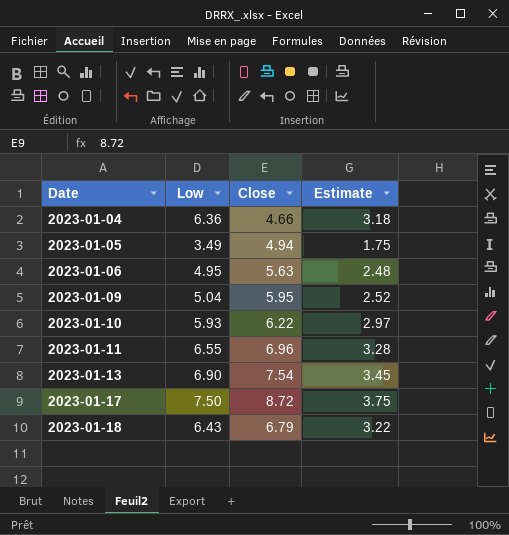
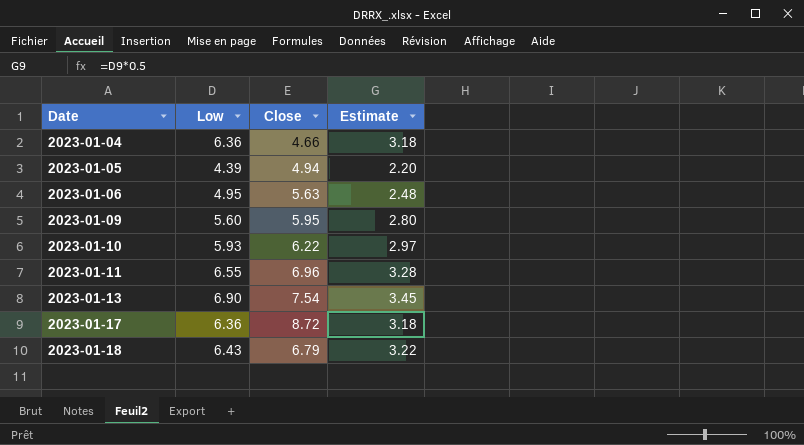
2023-01-05 | Low: 3.49 -> 4.39
2023-01-05 | Estimate: 1.75 -> 2.20
2023-01-09 | Low: 5.04 -> 5.60
2023-01-09 | Estimate: 2.52 -> 2.80
2023-01-17 | Low: 7.50 -> 6.36
2023-01-17 | Estimate: 3.75 -> 3.18

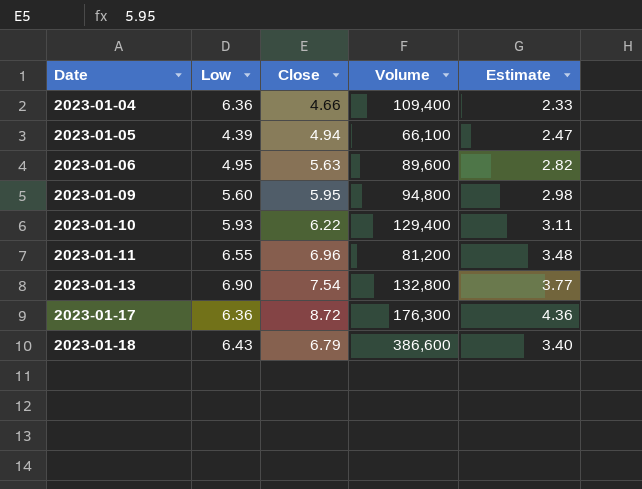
column Volume | position: none -> 4
column Estimate | formula: [Low] * 0.5 -> [Close] * 0.5

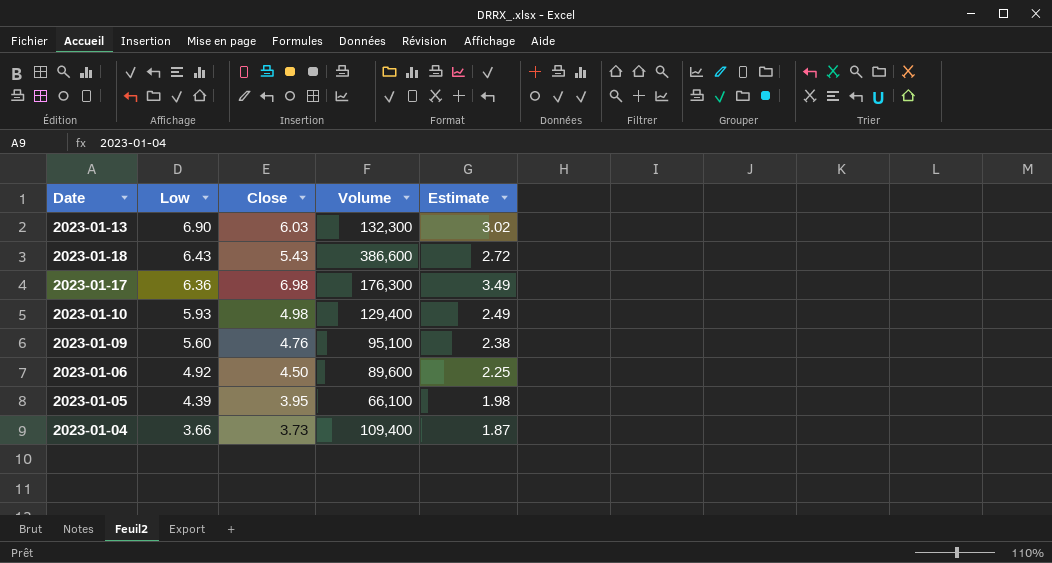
row order: Date ascending -> Low descending
row 2023-01-11: 6.55 | 6.96 | 81,200 | 3.48 -> none
2023-01-13 | Close: 7.54 -> 6.03
2023-01-13 | Volume: 132,800 -> 132,300
2023-01-13 | Estimate: 3.77 -> 3.02
2023-01-18 | Close: 6.79 -> 5.43
2023-01-18 | Estimate: 3.40 -> 2.72
2023-01-17 | Close: 8.72 -> 6.98
2023-01-17 | Estimate: 4.36 -> 3.49
2023-01-10 | Close: 6.22 -> 4.98
2023-01-10 | Estimate: 3.11 -> 2.49
2023-01-09 | Close: 5.95 -> 4.76
2023-01-09 | Volume: 94,800 -> 95,100
2023-01-09 | Estimate: 2.98 -> 2.38
2023-01-06 | Low: 4.95 -> 4.92
2023-01-06 | Close: 5.63 -> 4.50
2023-01-06 | Estimate: 2.82 -> 2.25
2023-01-05 | Close: 4.94 -> 3.95
2023-01-05 | Estimate: 2.47 -> 1.98
2023-01-04 | Low: 6.36 -> 3.66
2023-01-04 | Close: 4.66 -> 3.73
2023-01-04 | Estimate: 2.33 -> 1.87

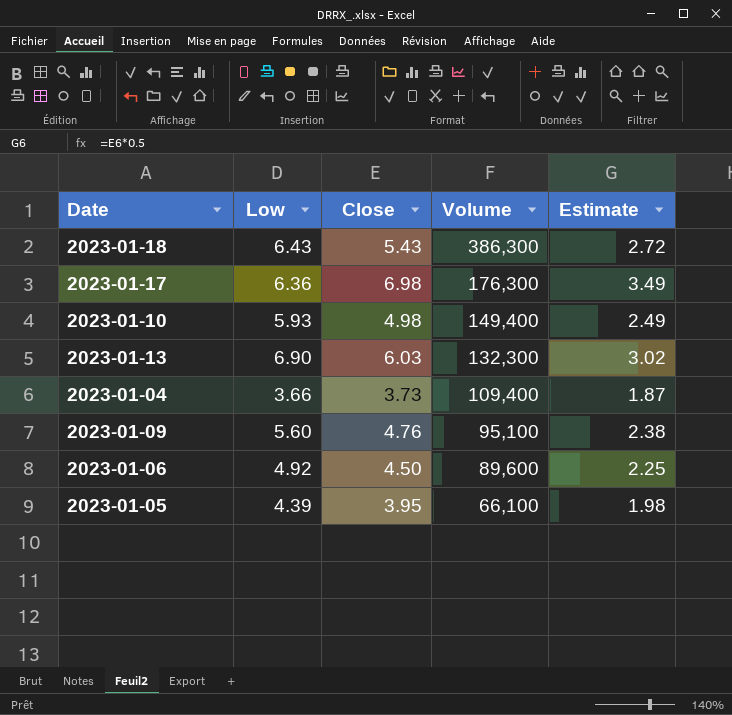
row order: Low descending -> Volume descending
2023-01-18 | Volume: 386,600 -> 386,300
2023-01-10 | Volume: 129,400 -> 149,400

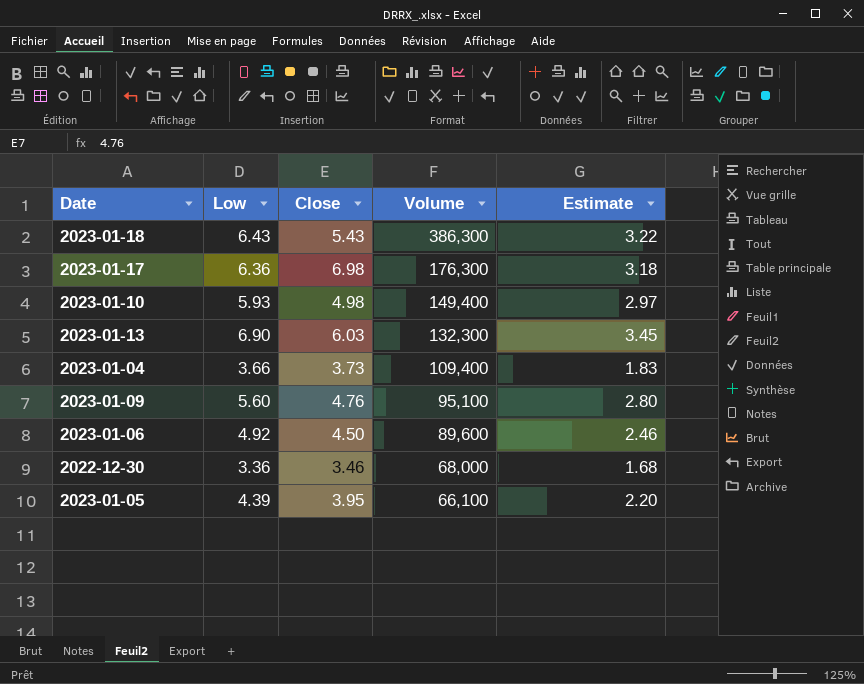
column Estimate | formula: [Close] * 0.5 -> [Low] * 0.5
row 2022-12-30: none -> 3.36 | 3.46 | 68,000 | 1.68

